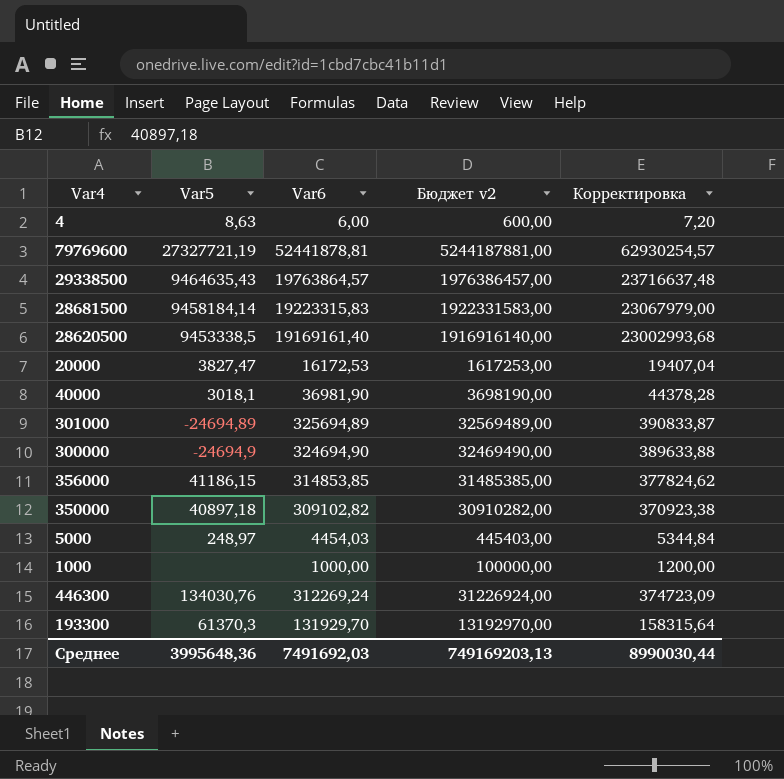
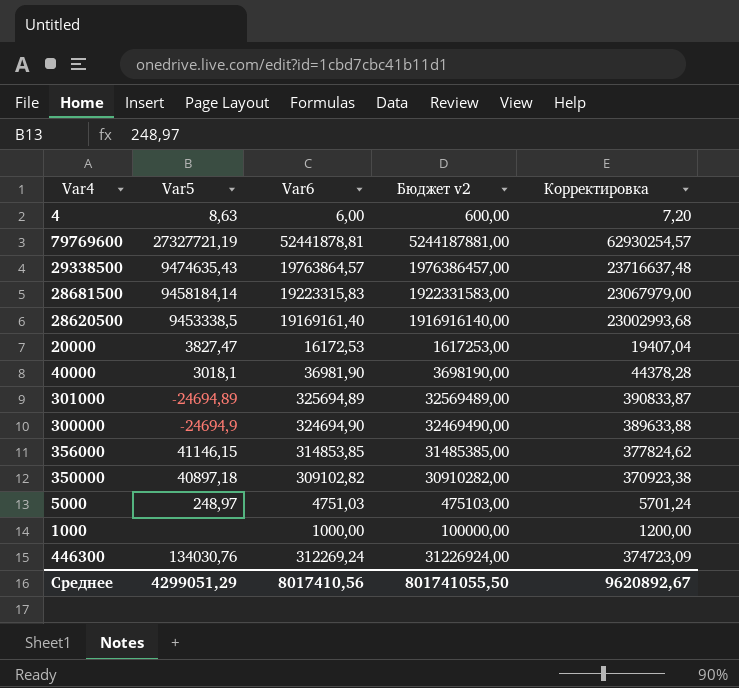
row 193300: 61370,3 | 131929,70 | 13192970,00 | 158315,64 -> none
29338500 | Var5: 9464635,43 -> 9474635,43
356000 | Var5: 41186,15 -> 41146,15
5000 | Var6: 4454,03 -> 4751,03
5000 | Бюджет v2: 445403,00 -> 475103,00
5000 | Корректировка: 5344,84 -> 5701,24
Среднее | Var5: 3995648,36 -> 4299051,29
Среднее | Var6: 7491692,03 -> 8017410,56
Среднее | Бюджет v2: 749169203,13 -> 801741055,50
Среднее | Корректировка: 8990030,44 -> 9620892,67

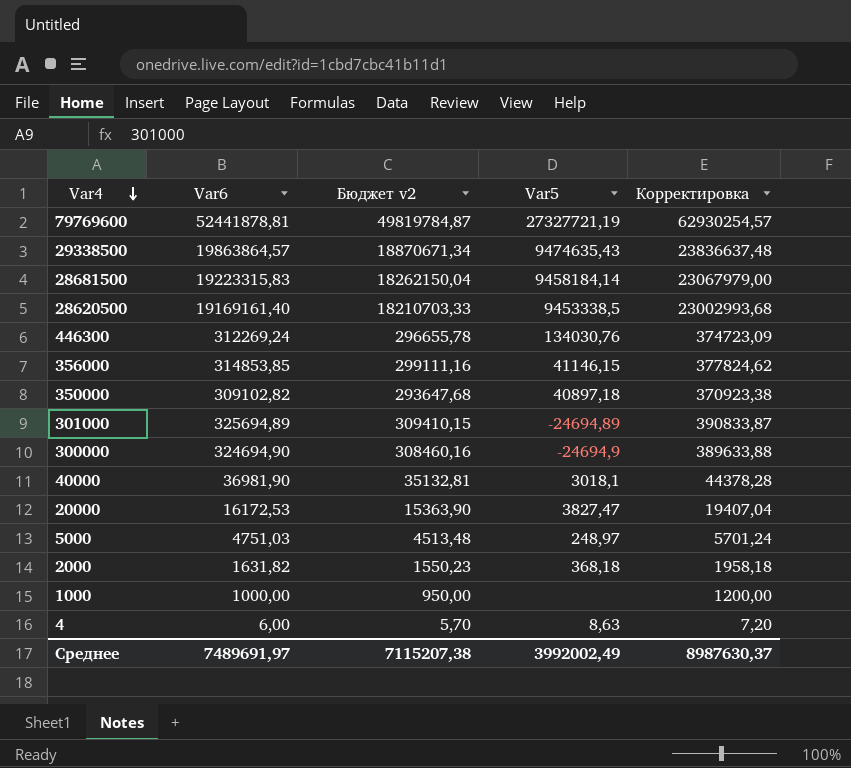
row order: none -> Var4 descending
column Бюджет v2 | formula: [Var6] * 100 -> [Var6] * 0,95
column Var5 | position: 2 -> 4
29338500 | Var6: 19763864,57 -> 19863864,57
29338500 | Корректировка: 23716637,48 -> 23836637,48
row 2000: none -> 1631,82 | 1550,23 | 368,18 | 1958,18
Среднее | Var6: 8017410,56 -> 7489691,97
Среднее | Бюджет v2: 801741055,50 -> 7115207,38
Среднее | Var5: 4299051,29 -> 3992002,49
Среднее | Корректировка: 9620892,67 -> 8987630,37

